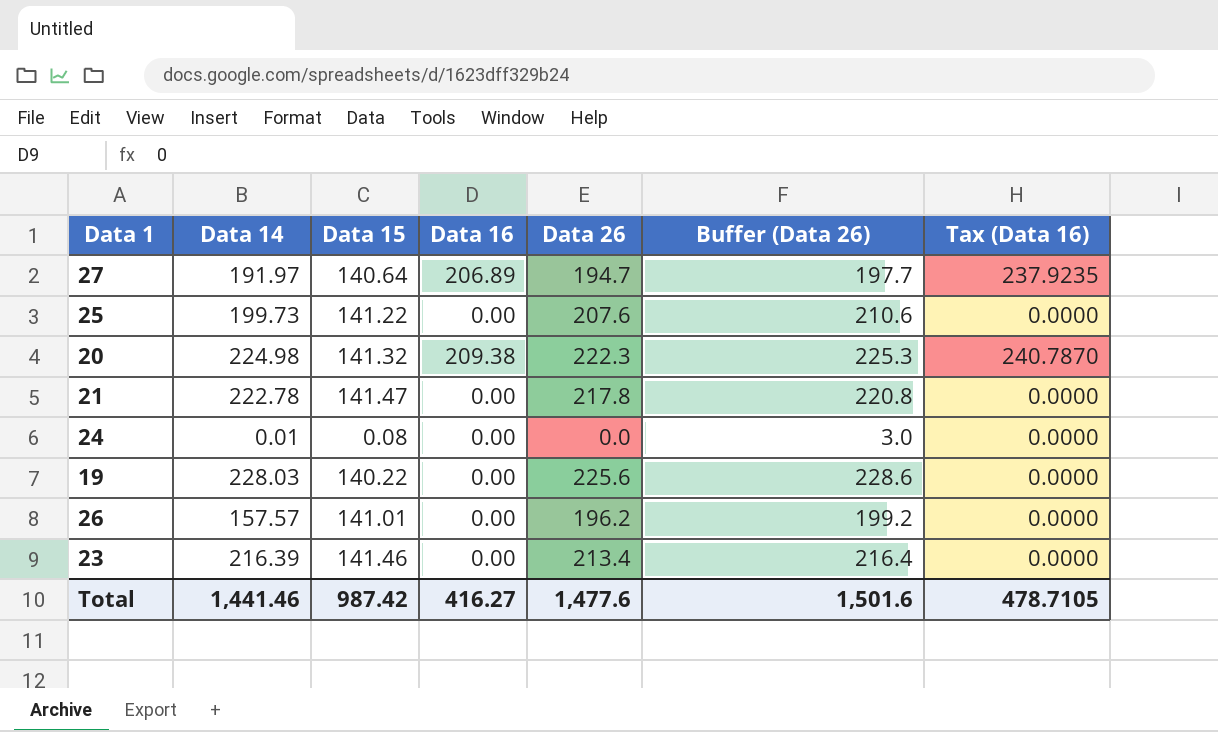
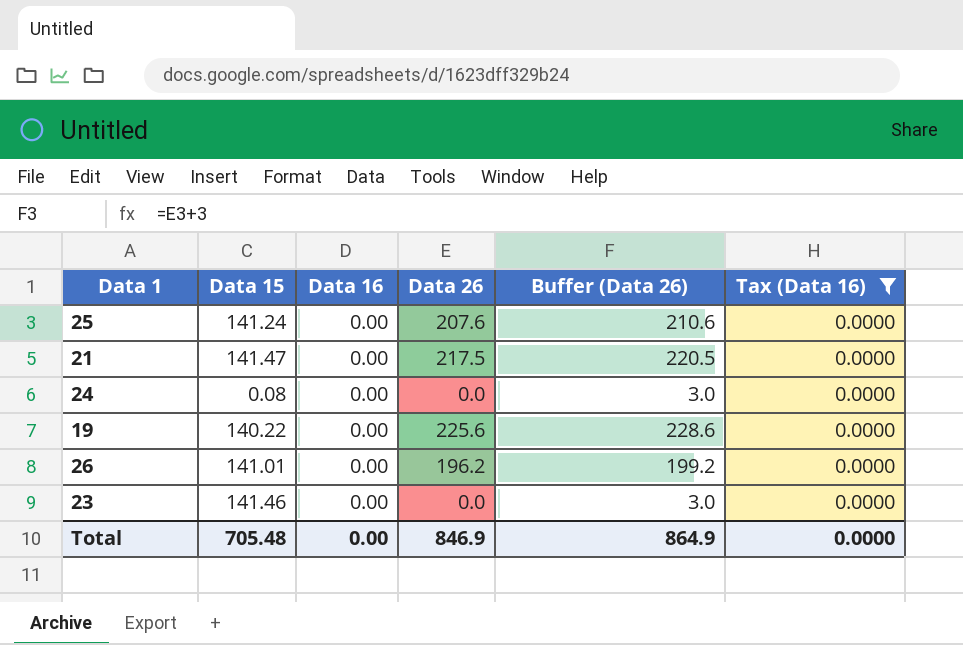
filter: none -> Tax (Data 16) = 0.0000
column Data 14 | position: 2 -> none
25 | Data 15: 141.22 -> 141.24
21 | Data 26: 217.8 -> 217.5
21 | Buffer (Data 26): 220.8 -> 220.5
23 | Data 26: 213.4 -> 0.0
23 | Buffer (Data 26): 216.4 -> 3.0
Total | Data 15: 987.42 -> 705.48
Total | Data 16: 416.27 -> 0.00
Total | Data 26: 1,477.6 -> 846.9
Total | Buffer (Data 26): 1,501.6 -> 864.9
Total | Tax (Data 16): 478.7105 -> 0.0000

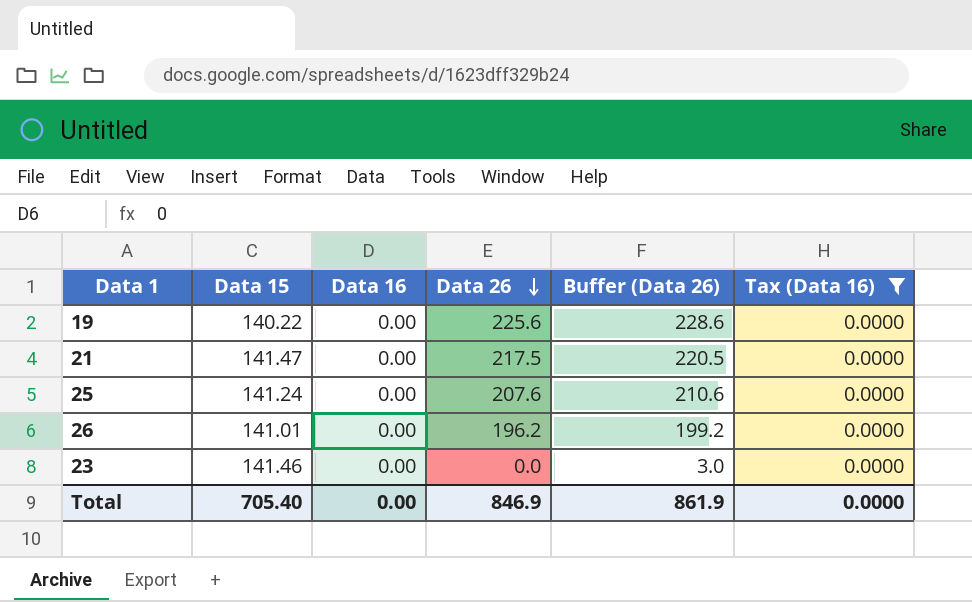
row order: none -> Data 26 descending
row 24: 0.08 | 0.00 | 0.0 | 3.0 | 0.0000 -> none
Total | Data 15: 705.48 -> 705.40
Total | Buffer (Data 26): 864.9 -> 861.9

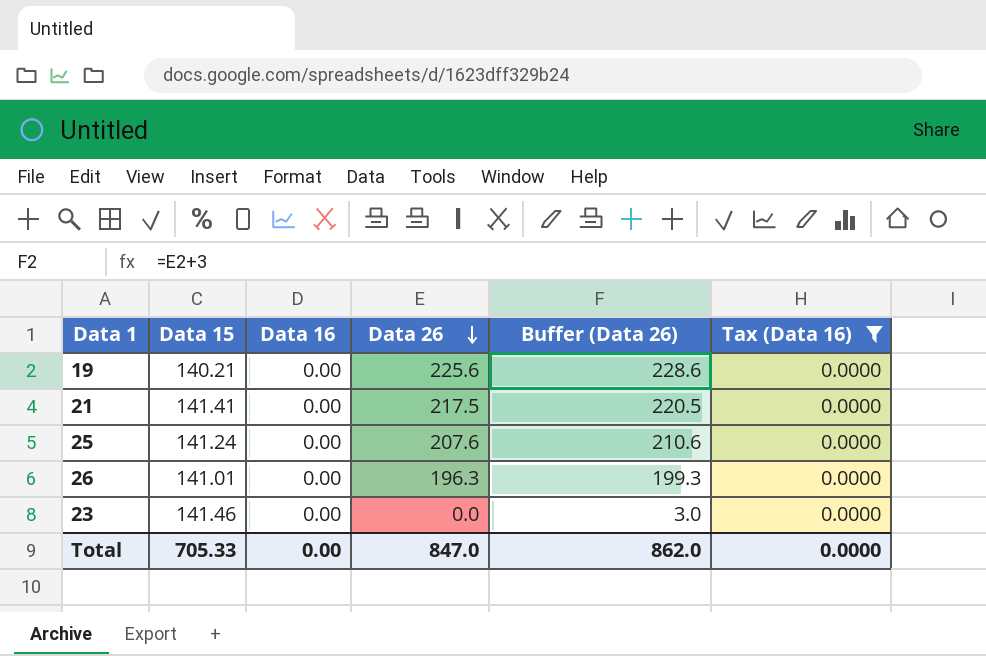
19 | Data 15: 140.22 -> 140.21
21 | Data 15: 141.47 -> 141.41
26 | Data 26: 196.2 -> 196.3
26 | Buffer (Data 26): 199.2 -> 199.3
Total | Data 15: 705.40 -> 705.33
Total | Data 26: 846.9 -> 847.0
Total | Buffer (Data 26): 861.9 -> 862.0

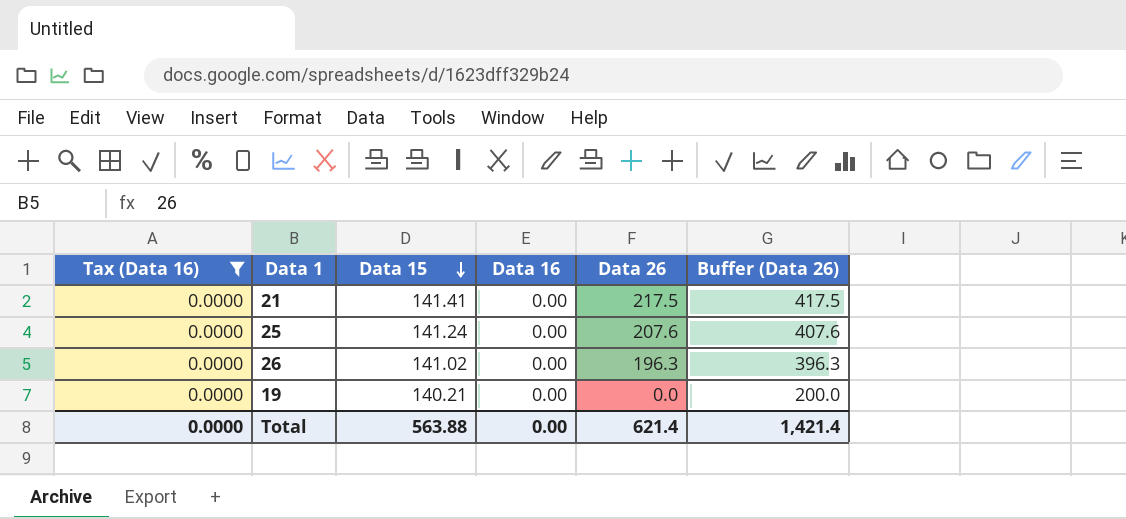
row order: Data 26 descending -> Data 15 descending
column Tax (Data 16) | position: 6 -> 1
column Buffer (Data 26) | formula: [Data 26] + 3 -> [Data 26] + 200
row 23: 141.46 | 0.00 | 0.0 | 3.0 | 0.0000 -> none
26 | Data 15: 141.01 -> 141.02
19 | Data 26: 225.6 -> 0.0
Total | Data 15: 705.33 -> 563.88
Total | Data 26: 847.0 -> 621.4
Total | Buffer (Data 26): 862.0 -> 1,421.4

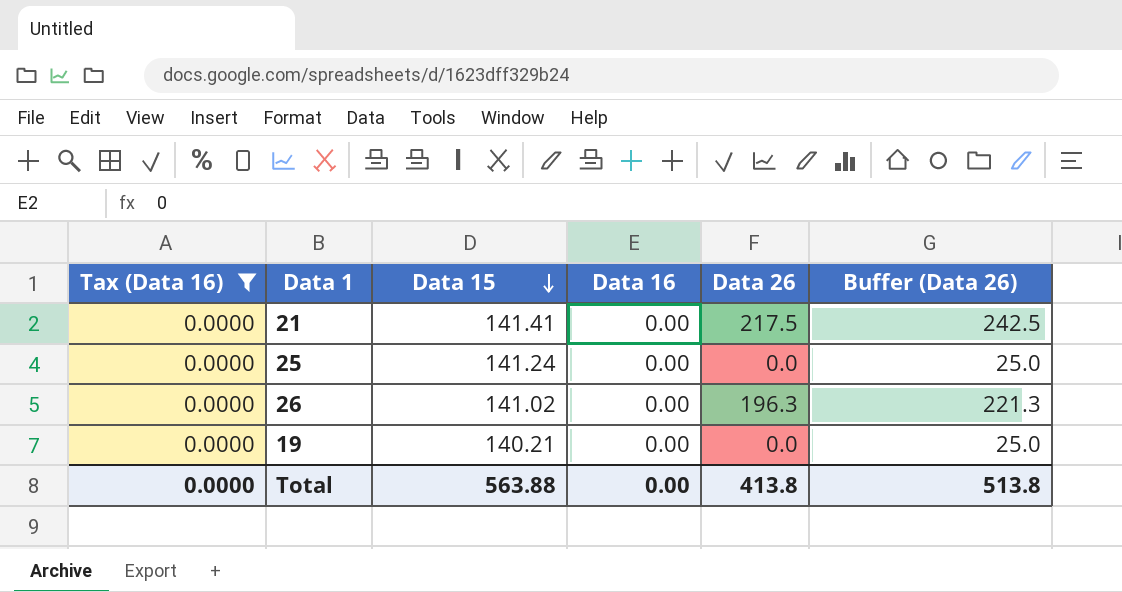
column Buffer (Data 26) | formula: [Data 26] + 200 -> [Data 26] + 25
25 | Data 26: 207.6 -> 0.0
Total | Data 26: 621.4 -> 413.8
Total | Buffer (Data 26): 1,421.4 -> 513.8

